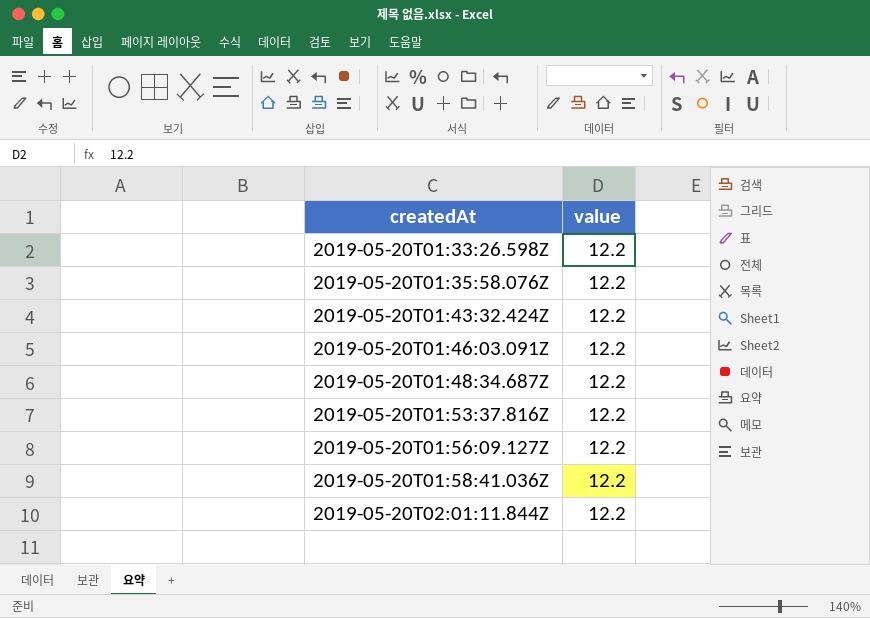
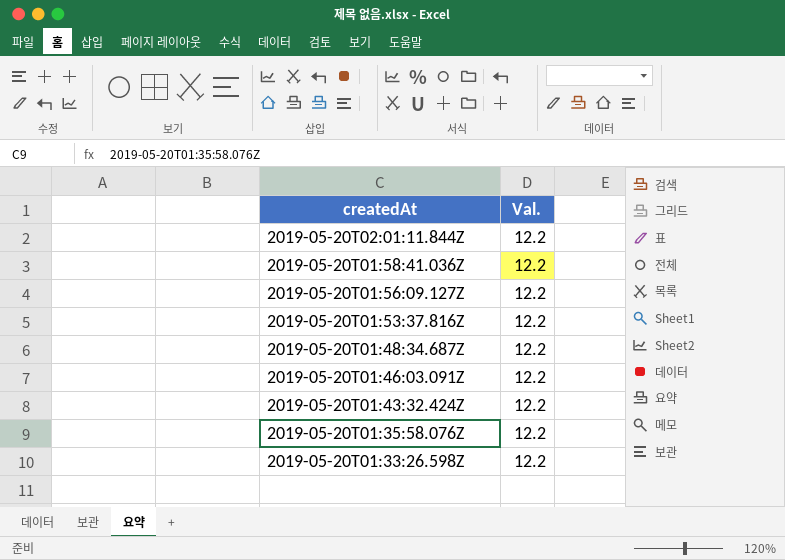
row order: createdAt ascending -> createdAt descending
column name: value -> Val.

